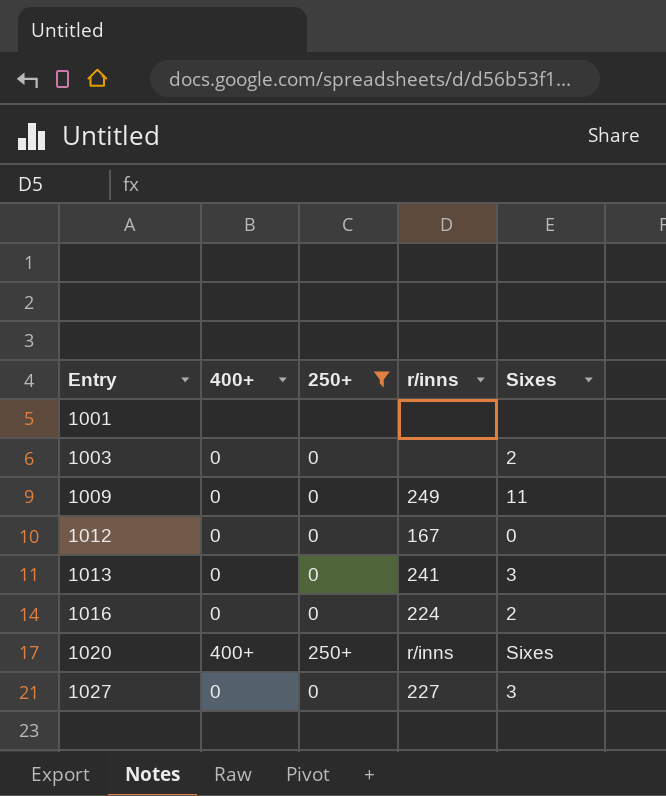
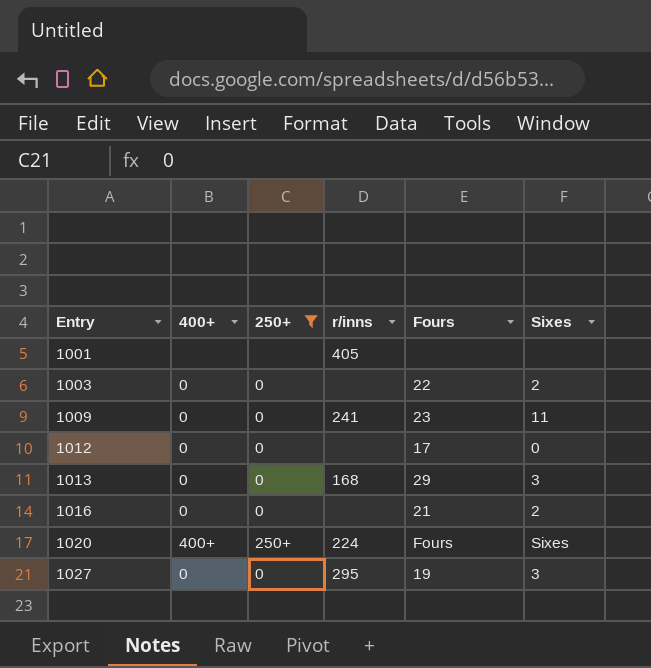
column Fours | position: none -> 5
1001 | r/inns: none -> 405
1009 | r/inns: 249 -> 241
1012 | r/inns: 167 -> none
1013 | r/inns: 241 -> 168
1016 | r/inns: 224 -> none
1020 | r/inns: r/inns -> 224
1027 | r/inns: 227 -> 295

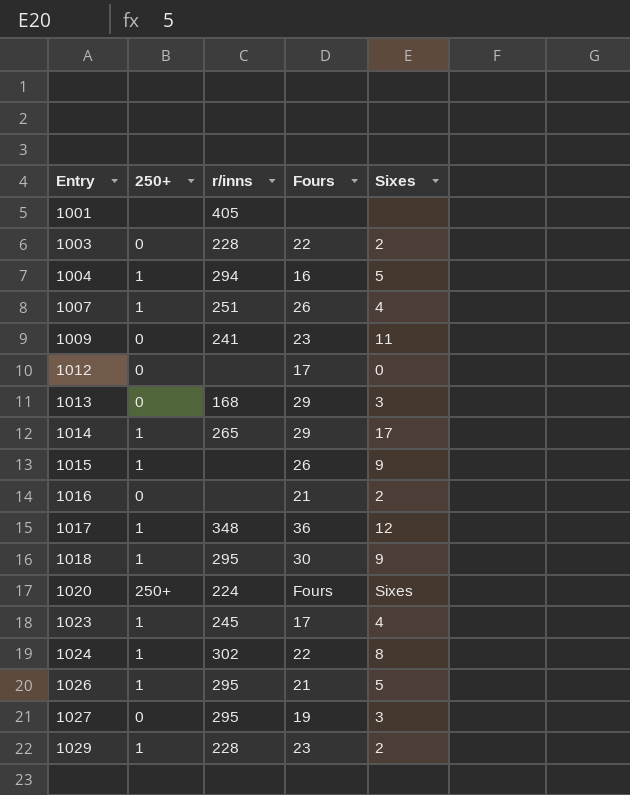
filter: 250+ != 1 -> none
column 400+ | position: 2 -> none
1003 | r/inns: none -> 228

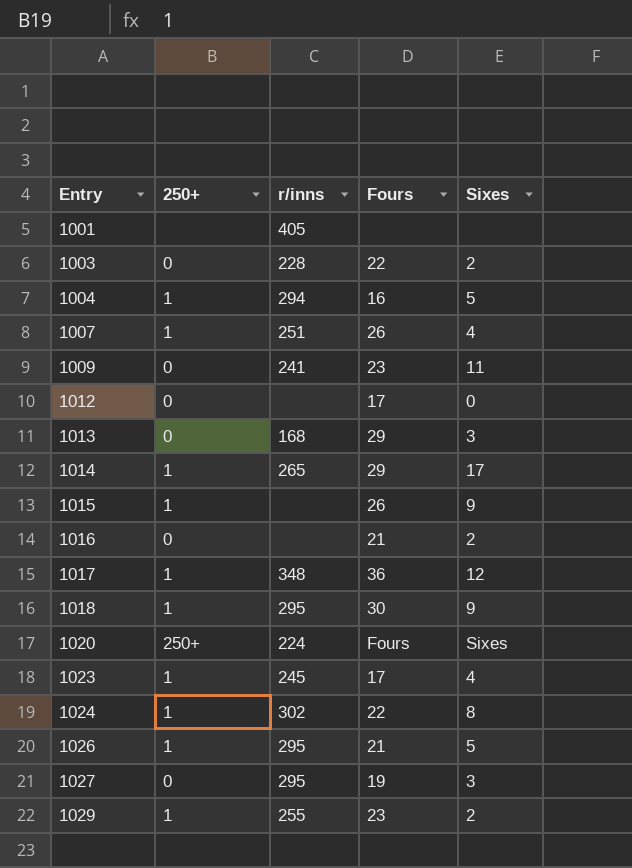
1029 | r/inns: 228 -> 255

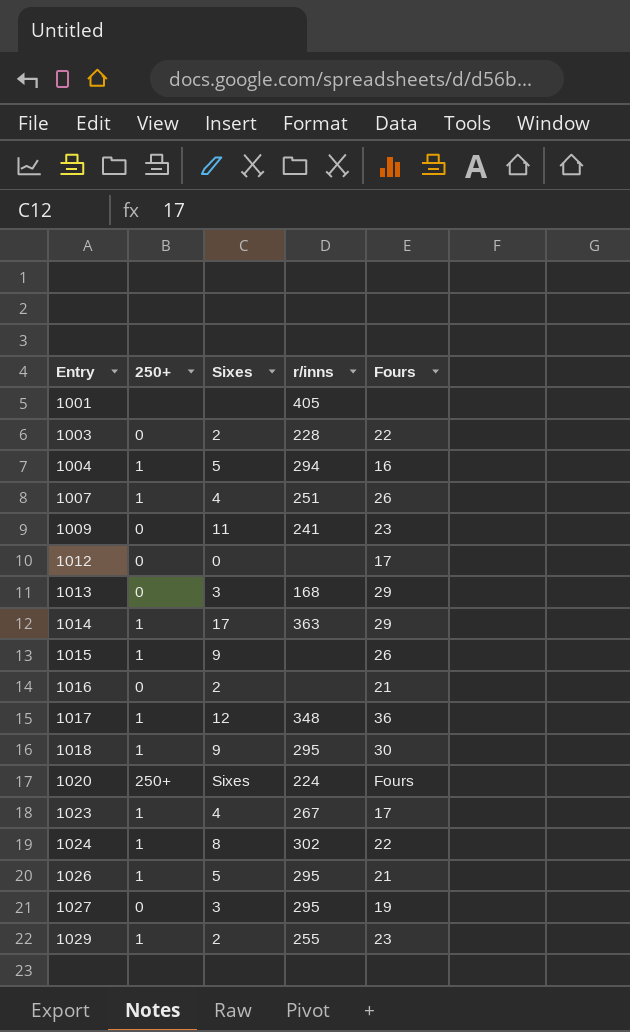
column Sixes | position: 5 -> 3
1014 | r/inns: 265 -> 363
1023 | r/inns: 245 -> 267

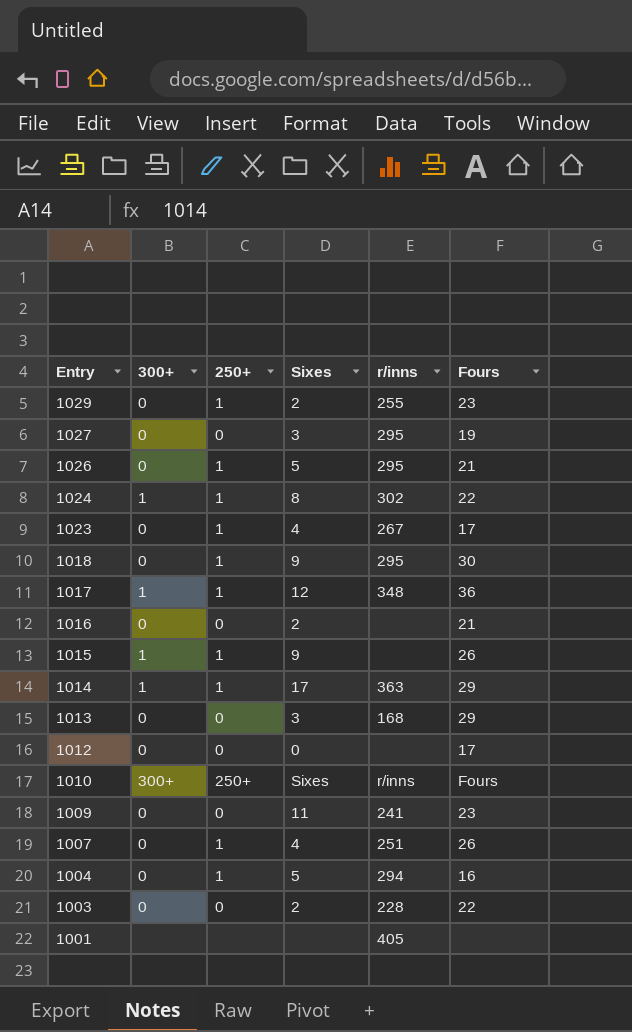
row order: Entry ascending -> Entry descending
column 300+ | position: none -> 2
row 1020: 250+ | Sixes | 224 | Fours -> none
row 1010: none -> 300+ | 250+ | Sixes | r/inns | Fours

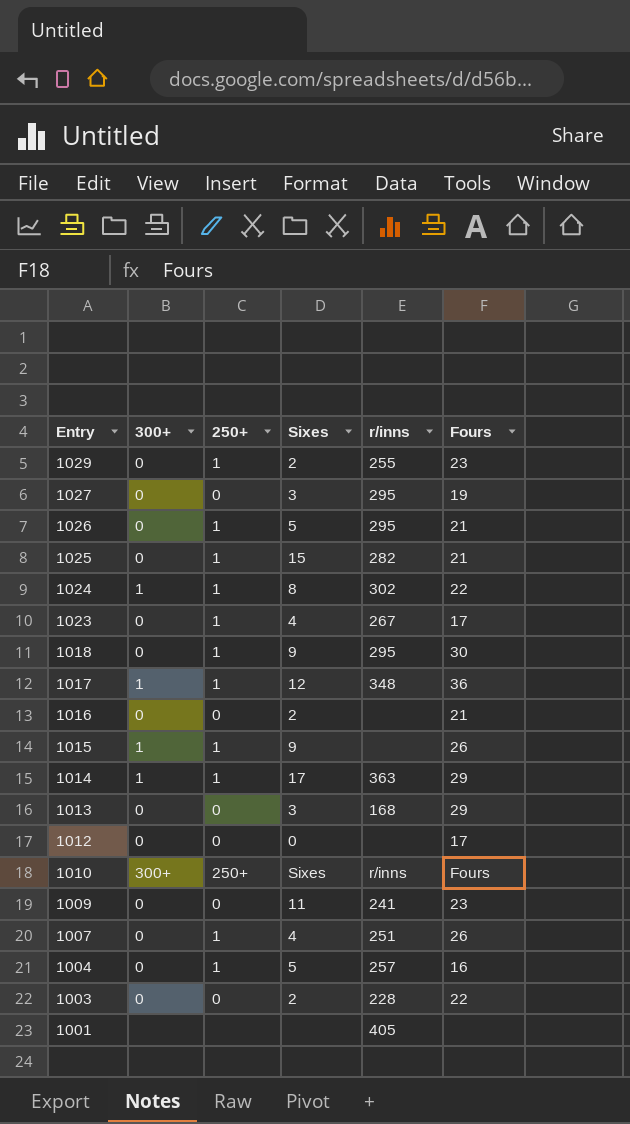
row 1025: none -> 0 | 1 | 15 | 282 | 21
1004 | r/inns: 294 -> 257

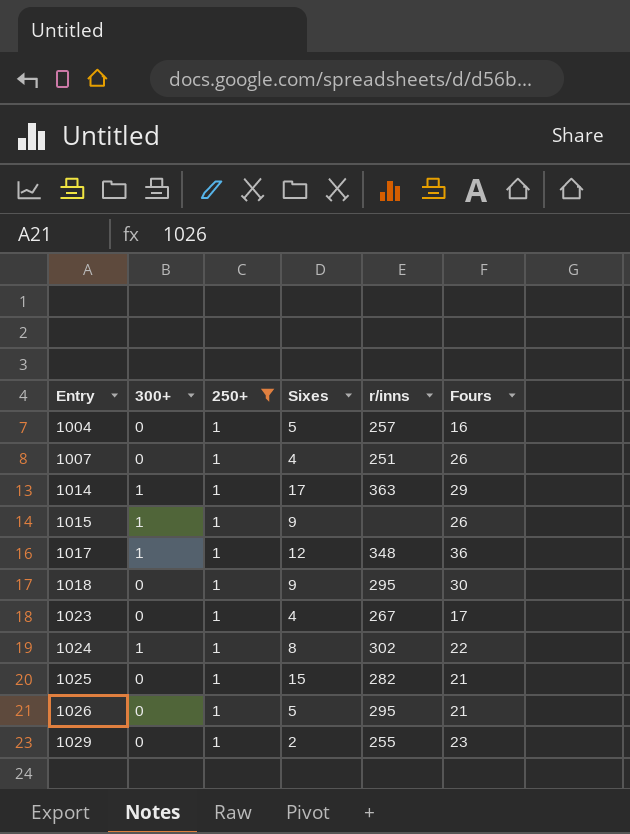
filter: none -> 250+ = 1
row order: Entry descending -> Entry ascending

